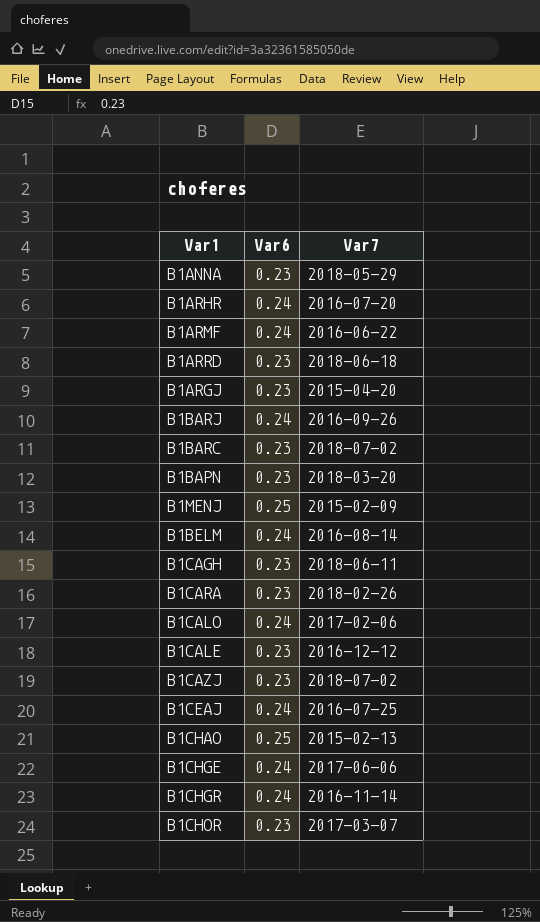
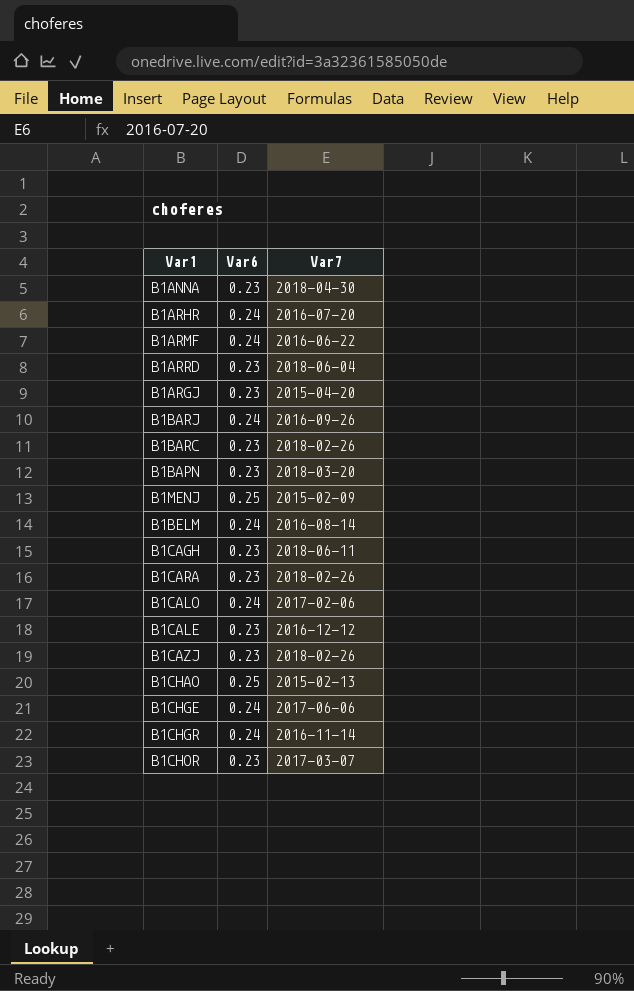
row B1CEAJ: 0.24 | 2016-07-25 -> none
B1ANNA | Var7: 2018-05-29 -> 2018-04-30
B1ARRD | Var7: 2018-06-18 -> 2018-06-04
B1BARC | Var7: 2018-07-02 -> 2018-02-26
B1CAZJ | Var7: 2018-07-02 -> 2018-02-26

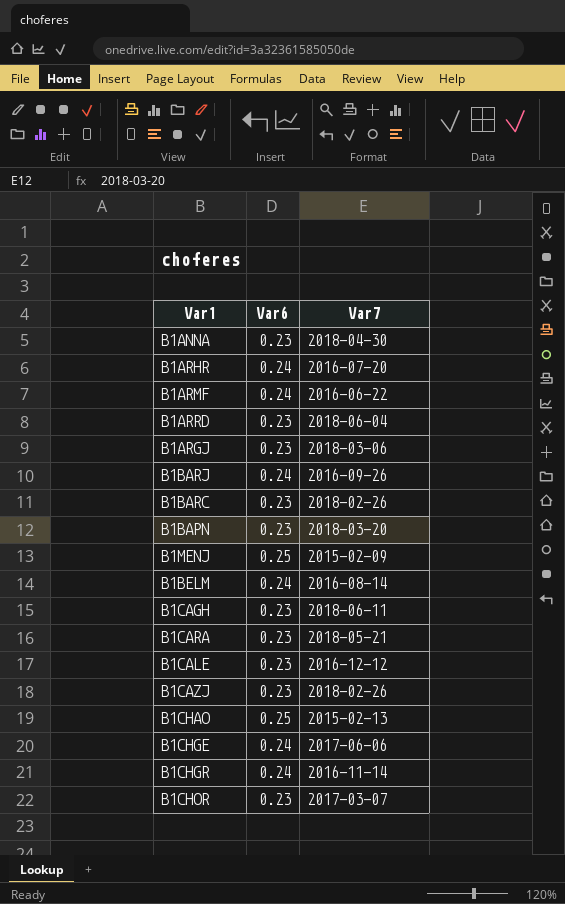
row B1CALO: 0.24 | 2017-02-06 -> none
B1ARGJ | Var7: 2015-04-20 -> 2018-03-06
B1CARA | Var7: 2018-02-26 -> 2018-05-21

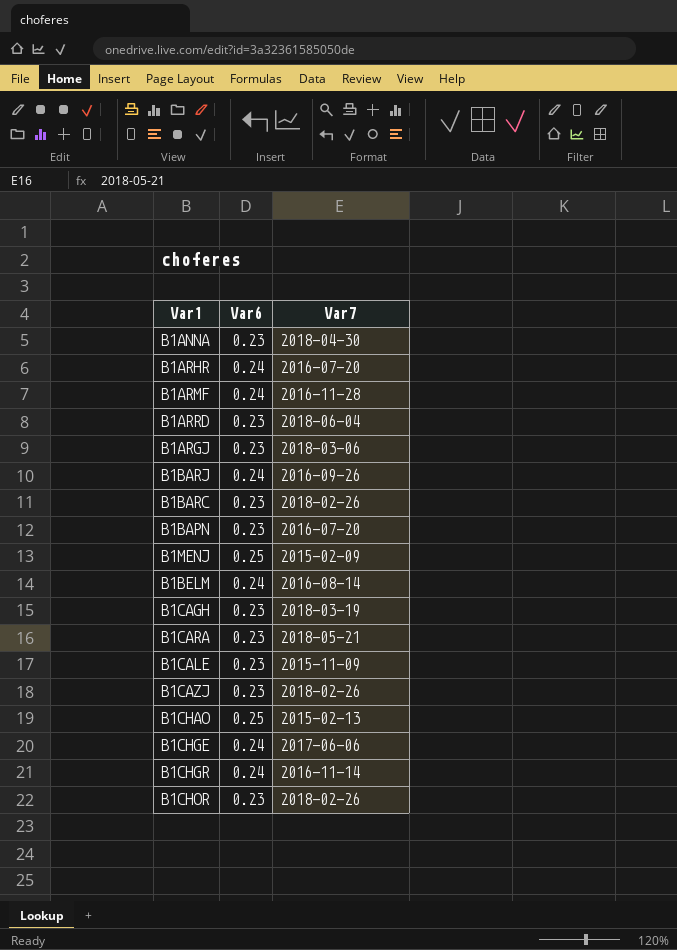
B1ARMF | Var7: 2016-06-22 -> 2016-11-28
B1BAPN | Var7: 2018-03-20 -> 2016-07-20
B1CAGH | Var7: 2018-06-11 -> 2018-03-19
B1CALE | Var7: 2016-12-12 -> 2015-11-09
B1CHOR | Var7: 2017-03-07 -> 2018-02-26

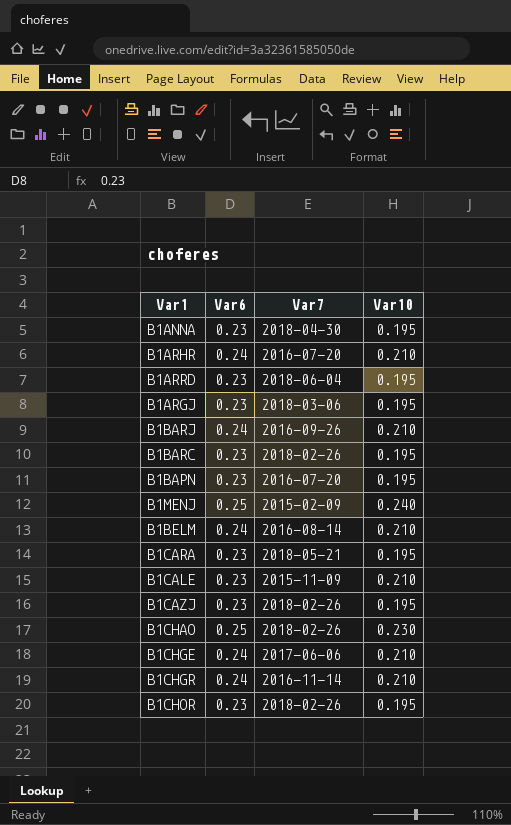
column Var10 | position: none -> 4
row B1ARMF: 0.24 | 2016-11-28 -> none
row B1CAGH: 0.23 | 2018-03-19 -> none
B1CHAO | Var7: 2015-02-13 -> 2018-02-26

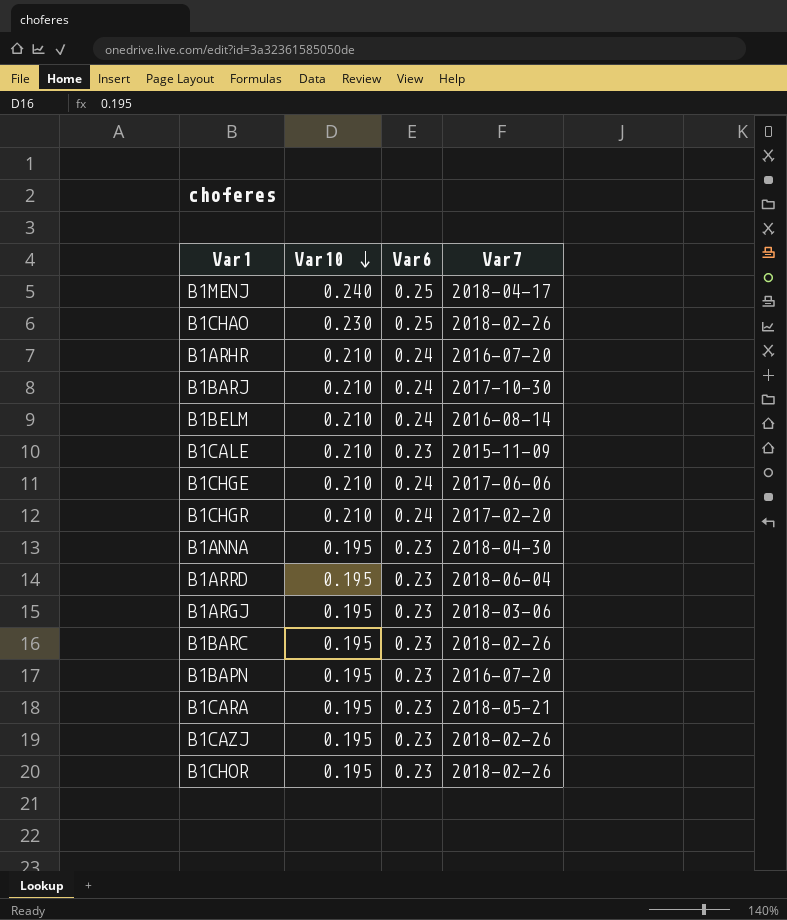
row order: none -> Var10 descending
column Var10 | position: 4 -> 2
B1MENJ | Var7: 2015-02-09 -> 2018-04-17
B1BARJ | Var7: 2016-09-26 -> 2017-10-30
B1CHGR | Var7: 2016-11-14 -> 2017-02-20

